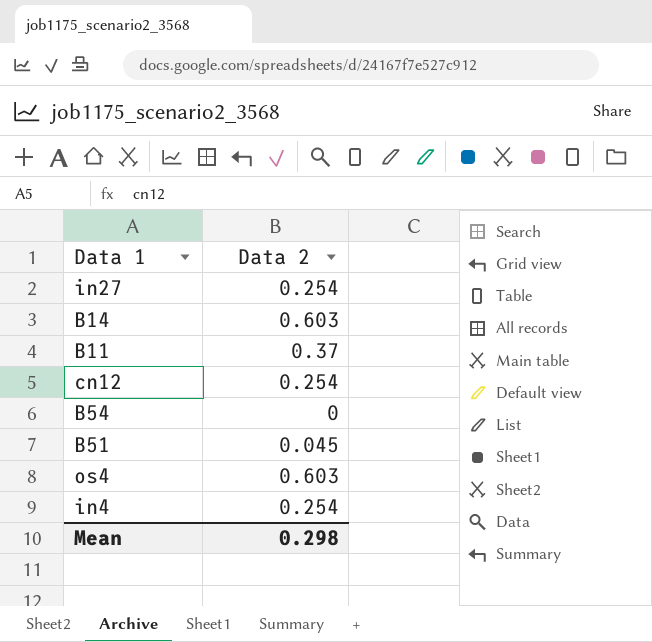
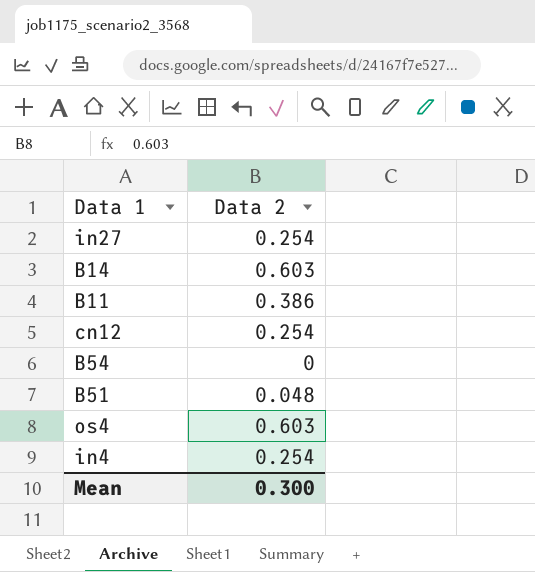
B11 | Data 2: 0.37 -> 0.386
B51 | Data 2: 0.045 -> 0.048
Mean | Data 2: 0.298 -> 0.300

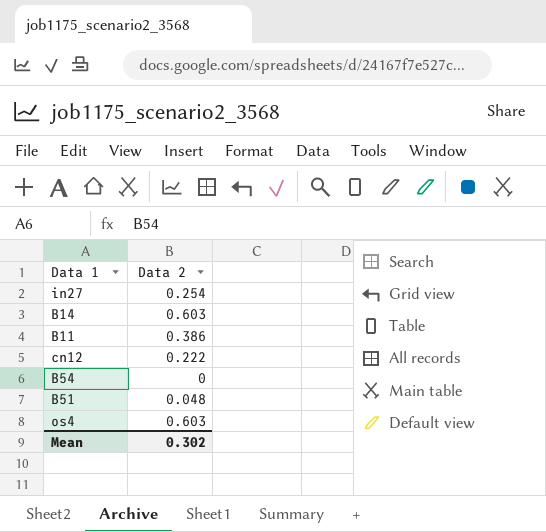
row in4: 0.254 -> none
cn12 | Data 2: 0.254 -> 0.222
Mean | Data 2: 0.300 -> 0.302

